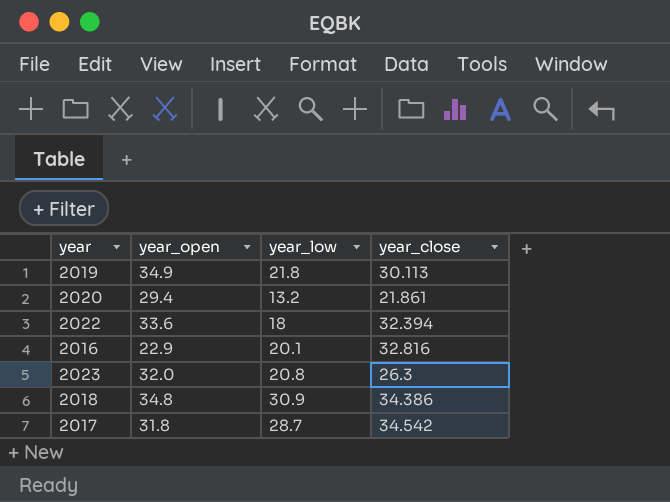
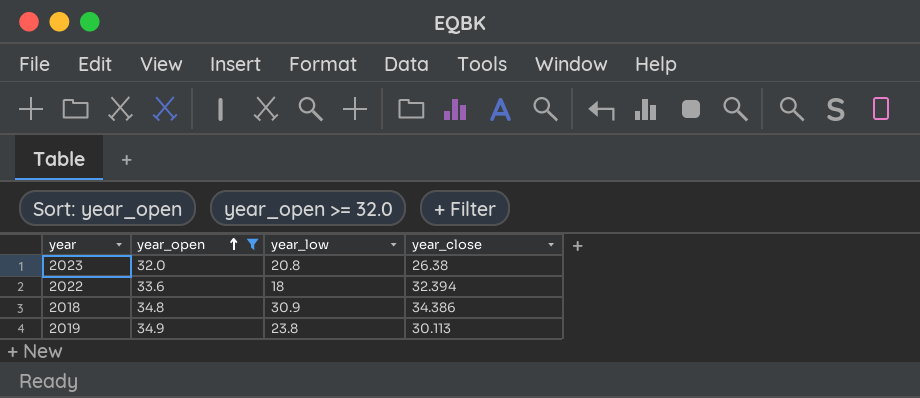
filter: none -> year_open >= 32.0
row order: none -> year_open ascending
2023 | year_close: 26.3 -> 26.38
2019 | year_low: 21.8 -> 23.8

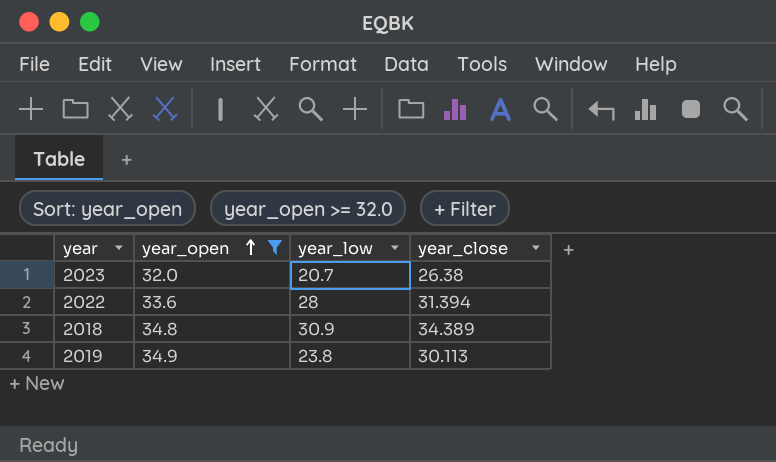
2023 | year_low: 20.8 -> 20.7
2022 | year_low: 18 -> 28
2022 | year_close: 32.394 -> 31.394
2018 | year_close: 34.386 -> 34.389

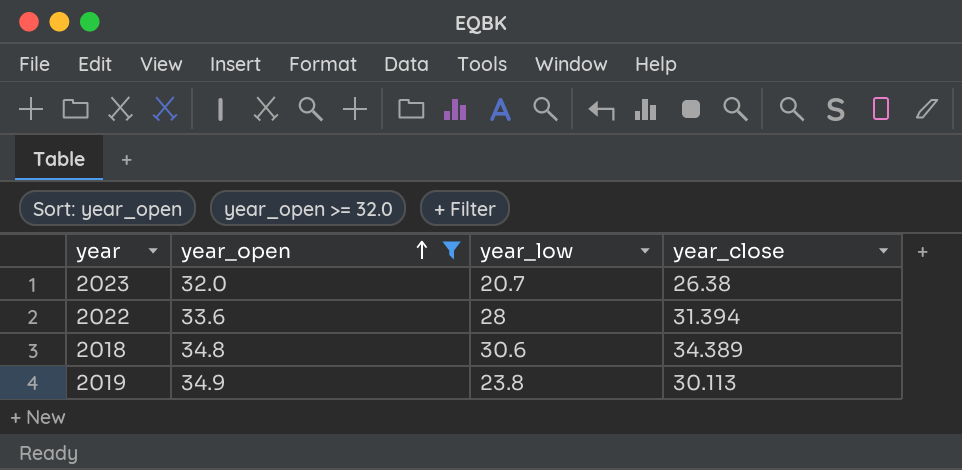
2018 | year_low: 30.9 -> 30.6

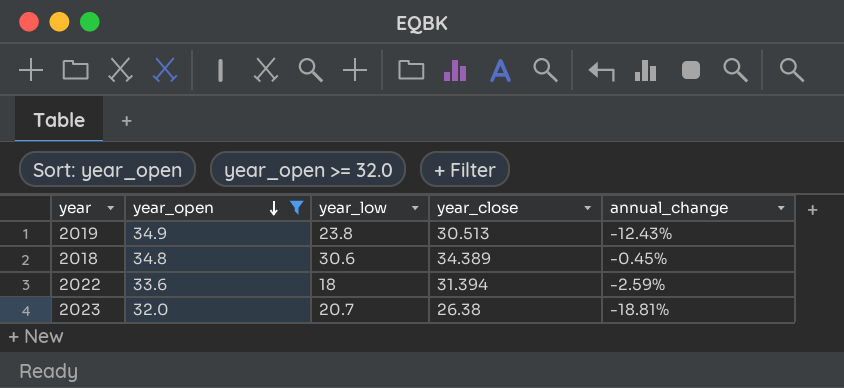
row order: year_open ascending -> year_open descending
column annual_change | position: none -> 5
2019 | year_close: 30.113 -> 30.513
2022 | year_low: 28 -> 18

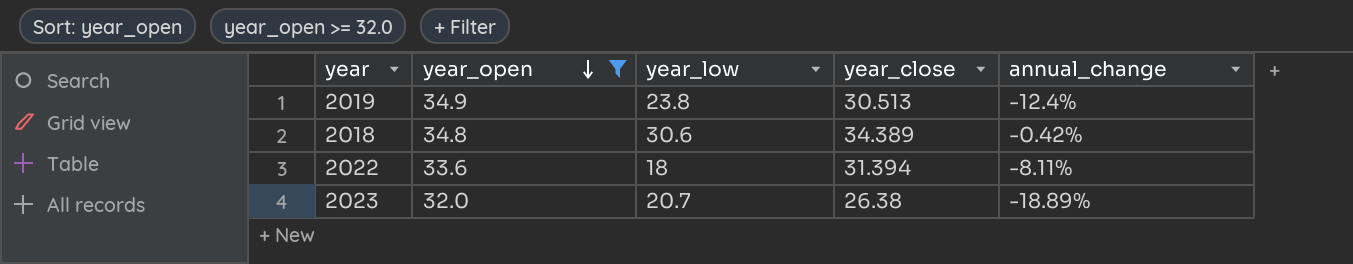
2019 | annual_change: -12.43% -> -12.4%
2018 | annual_change: -0.45% -> -0.42%
2022 | annual_change: -2.59% -> -8.11%
2023 | annual_change: -18.81% -> -18.89%

